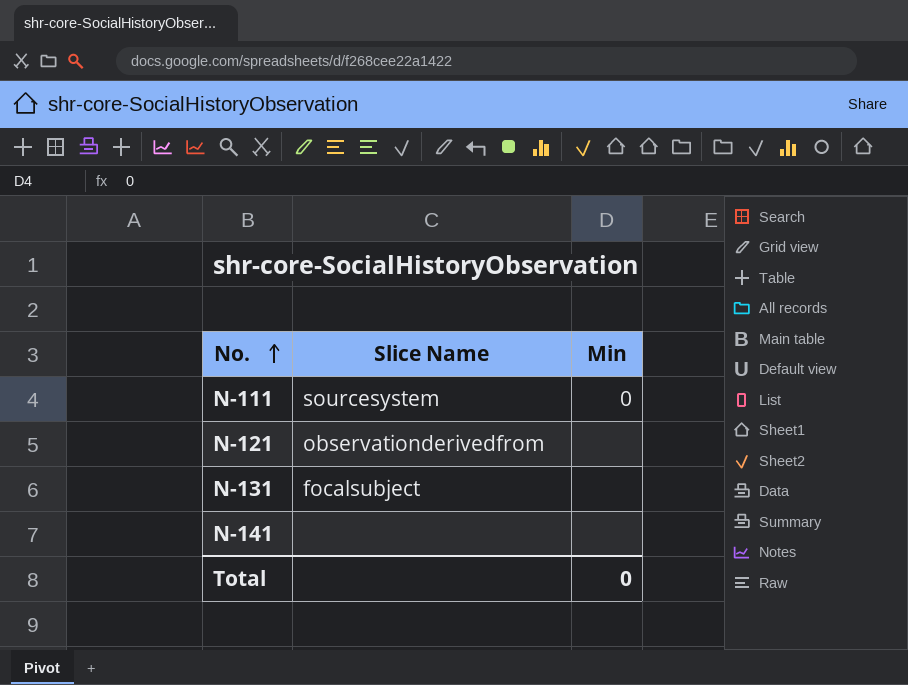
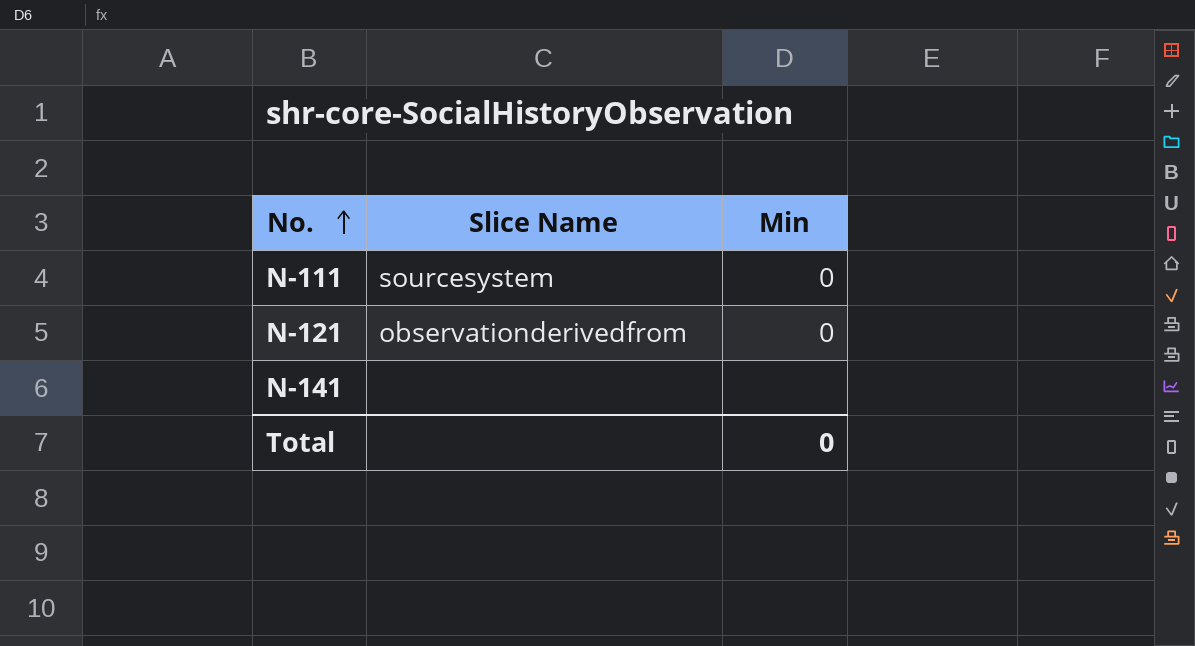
row N-131: focalsubject | none -> none
N-121 | Min: none -> 0

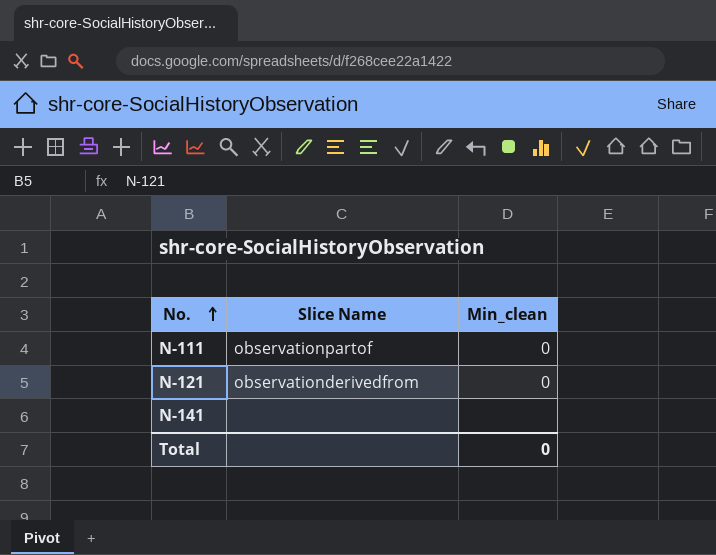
column name: Min -> Min_clean
N-111 | Slice Name: sourcesystem -> observationpartof

